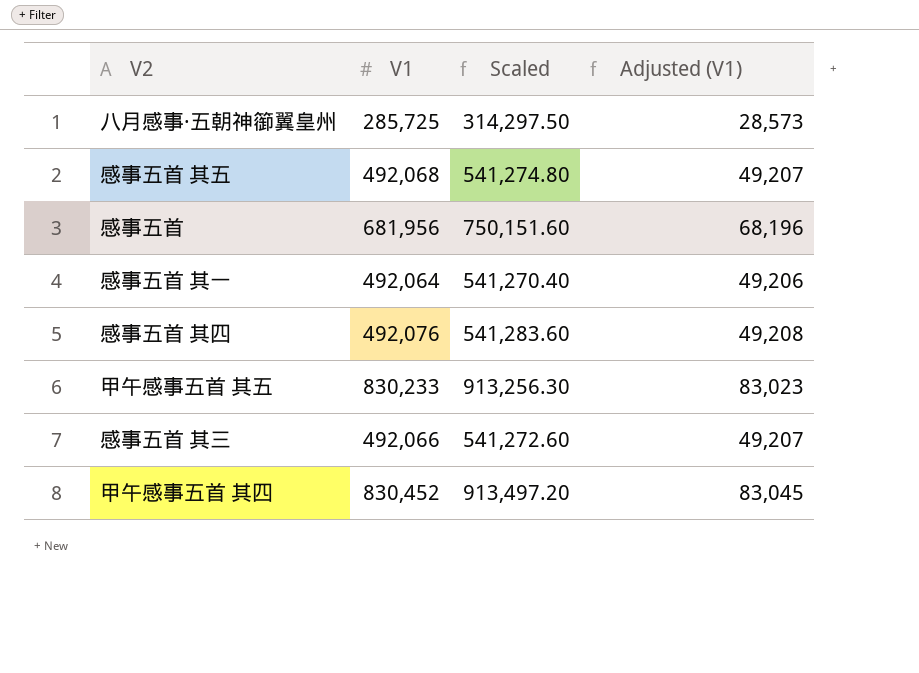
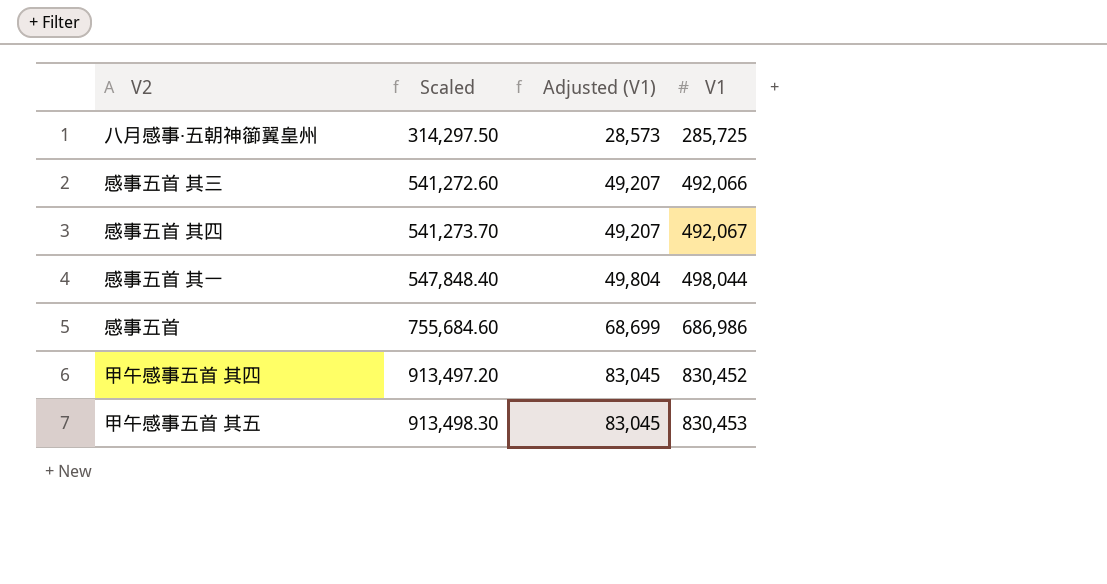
row order: none -> Scaled ascending
column V1 | position: 2 -> 4
row 感事五首 其五: 492,068 | 541,274.80 | 49,207 -> none
感事五首 其四 | Scaled: 541,283.60 -> 541,273.70
感事五首 其四 | Adjusted (V1): 49,208 -> 49,207
感事五首 其四 | V1: 492,076 -> 492,067
感事五首 其一 | Scaled: 541,270.40 -> 547,848.40
感事五首 其一 | Adjusted (V1): 49,206 -> 49,804
感事五首 其一 | V1: 492,064 -> 498,044
感事五首 | Scaled: 750,151.60 -> 755,684.60
感事五首 | Adjusted (V1): 68,196 -> 68,699
感事五首 | V1: 681,956 -> 686,986
甲午感事五首 其五 | Scaled: 913,256.30 -> 913,498.30
甲午感事五首 其五 | Adjusted (V1): 83,023 -> 83,045
甲午感事五首 其五 | V1: 830,233 -> 830,453

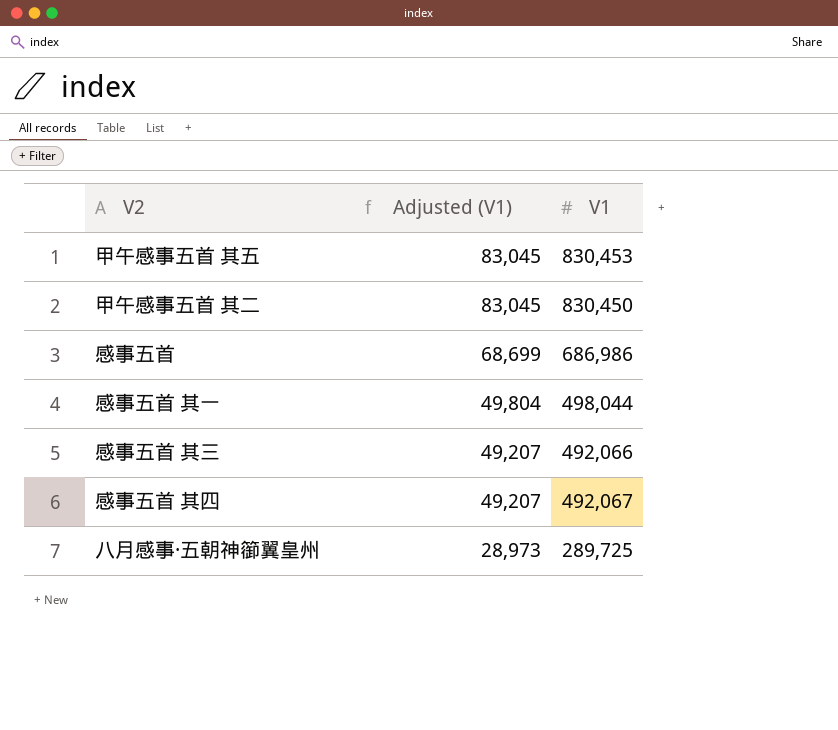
row order: Scaled ascending -> Adjusted (V1) descending
column Scaled | formula: [V1] * 1.1 -> none
row 甲午感事五首 其四: 913,497.20 | 83,045 | 830,452 -> none
row 甲午感事五首 其二: none -> 83,045 | 830,450
八月感事·五朝神篽翼皇州 | Adjusted (V1): 28,573 -> 28,973
八月感事·五朝神篽翼皇州 | V1: 285,725 -> 289,725

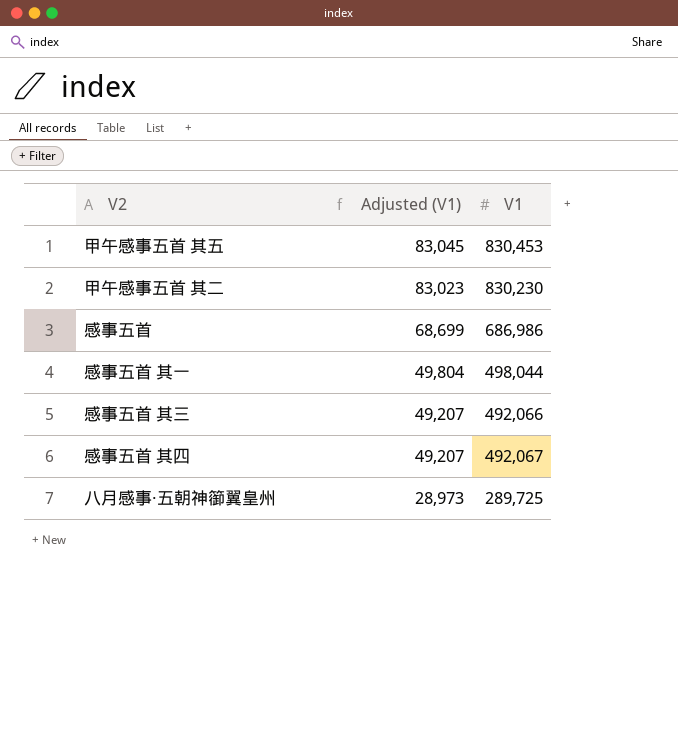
甲午感事五首 其二 | Adjusted (V1): 83,045 -> 83,023
甲午感事五首 其二 | V1: 830,450 -> 830,230

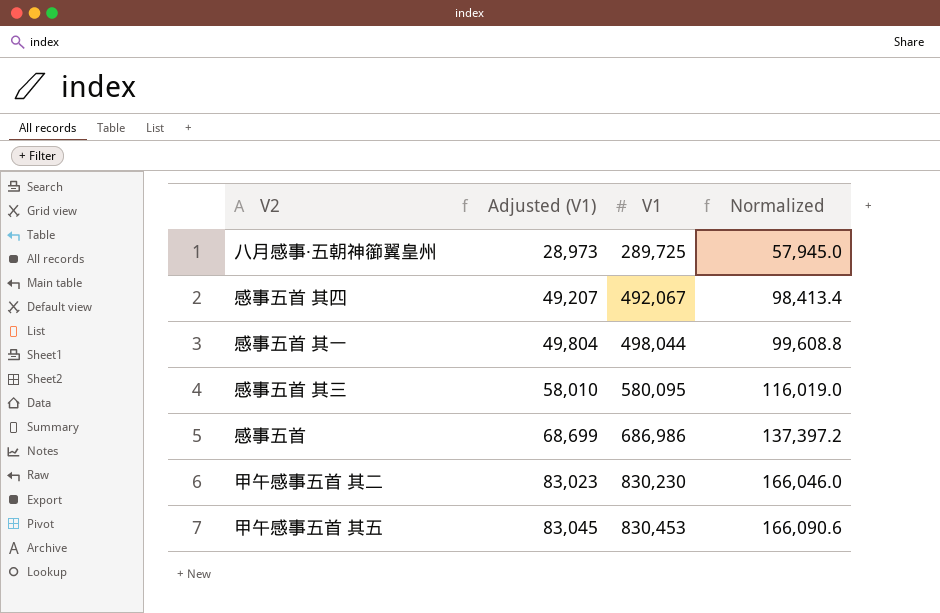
row order: Adjusted (V1) descending -> Adjusted (V1) ascending
column Normalized | formula: none -> [V1] * 0.2
感事五首 其三 | Adjusted (V1): 49,207 -> 58,010
感事五首 其三 | V1: 492,066 -> 580,095

